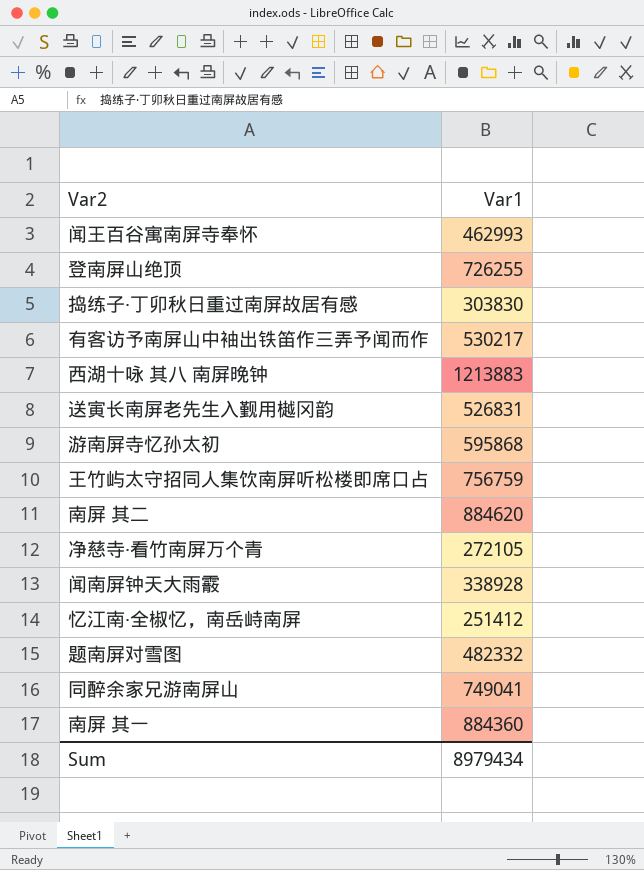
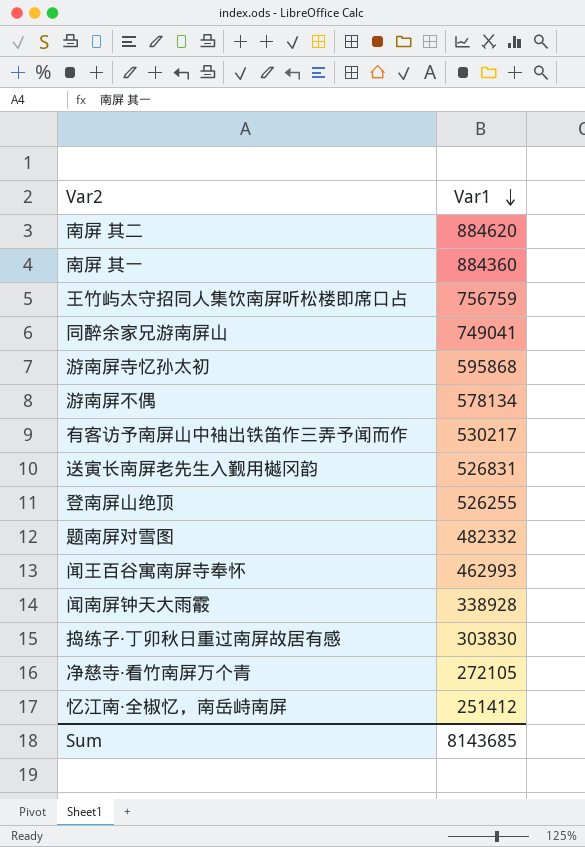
row order: none -> Var1 descending
row 西湖十咏 其八 南屏晚钟: 1213883 -> none
row 游南屏不偶: none -> 578134
登南屏山绝顶 | Var1: 726255 -> 526255
Sum | Var1: 8979434 -> 8143685

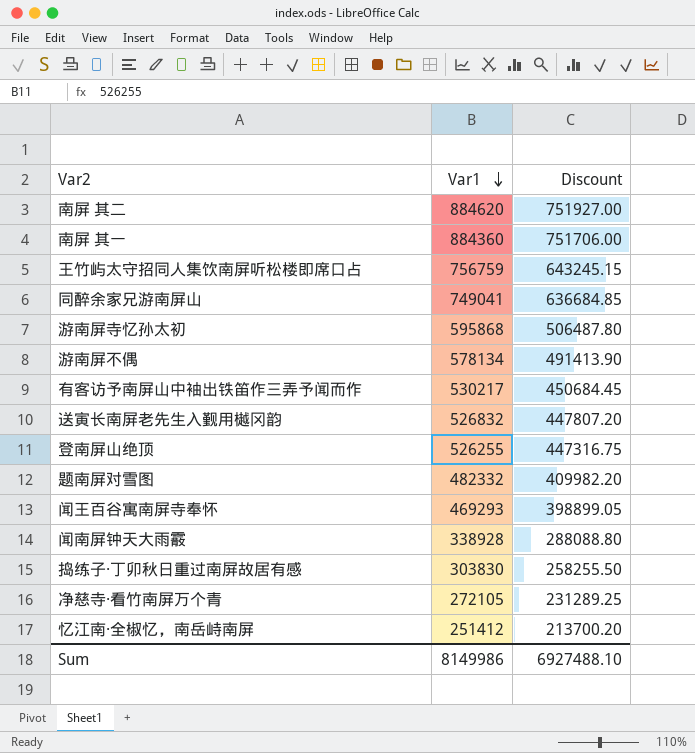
column Discount | formula: none -> [Var1] * 0.85
送寅长南屏老先生入觐用樾冈韵 | Var1: 526831 -> 526832
闻王百谷寓南屏寺奉怀 | Var1: 462993 -> 469293
Sum | Var1: 8143685 -> 8149986

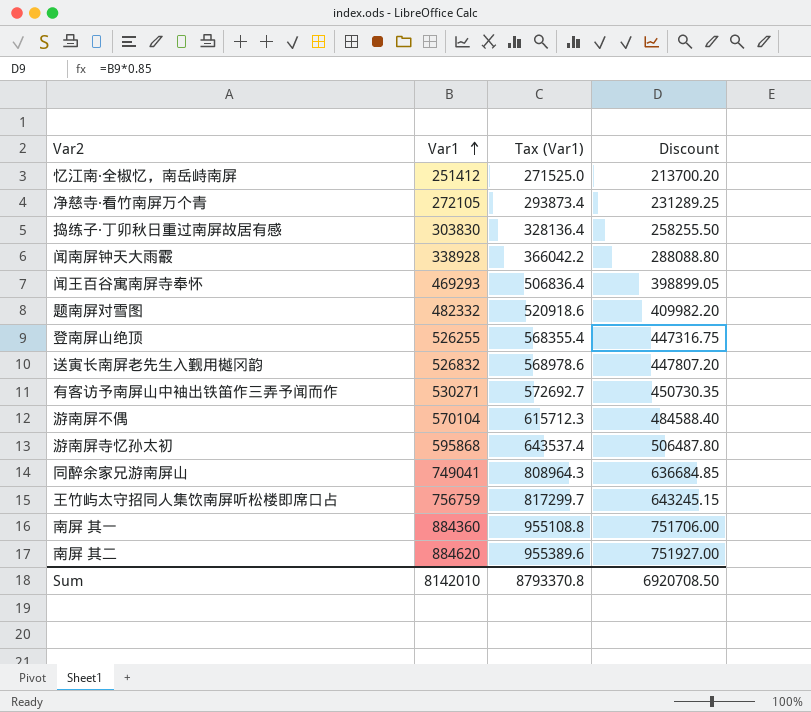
row order: Var1 descending -> Var1 ascending
column Tax (Var1) | formula: none -> [Var1] * 1.08
有客访予南屏山中袖出铁笛作三弄予闻而作 | Var1: 530217 -> 530271
有客访予南屏山中袖出铁笛作三弄予闻而作 | Discount: 450684.45 -> 450730.35
游南屏不偶 | Var1: 578134 -> 570104
游南屏不偶 | Discount: 491413.90 -> 484588.40
Sum | Var1: 8149986 -> 8142010
Sum | Discount: 6927488.10 -> 6920708.50

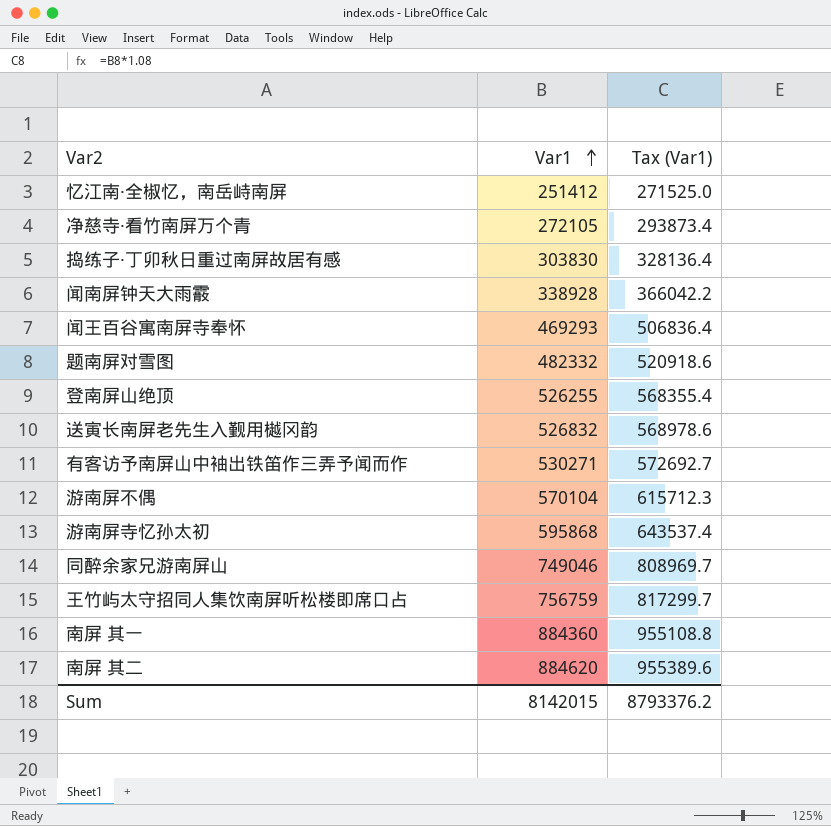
column Discount | formula: [Var1] * 0.85 -> none
同醉余家兄游南屏山 | Var1: 749041 -> 749046
同醉余家兄游南屏山 | Tax (Var1): 808964.3 -> 808969.7
Sum | Var1: 8142010 -> 8142015
Sum | Tax (Var1): 8793370.8 -> 8793376.2

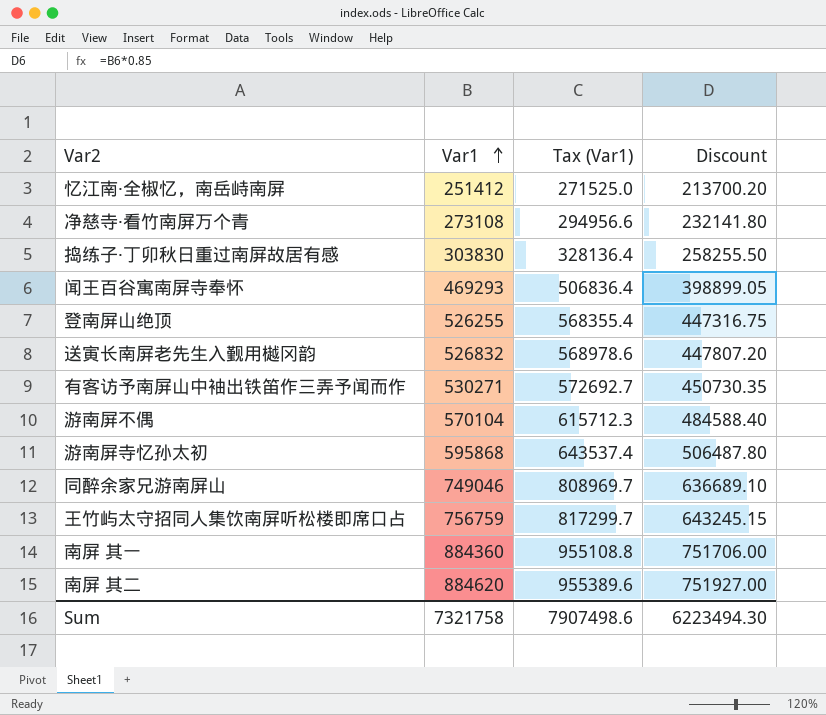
column Discount | formula: none -> [Var1] * 0.85
row 闻南屏钟天大雨霰: 338928 | 366042.2 -> none
row 题南屏对雪图: 482332 | 520918.6 -> none
净慈寺·看竹南屏万个青 | Var1: 272105 -> 273108
净慈寺·看竹南屏万个青 | Tax (Var1): 293873.4 -> 294956.6
Sum | Var1: 8142015 -> 7321758
Sum | Tax (Var1): 8793376.2 -> 7907498.6

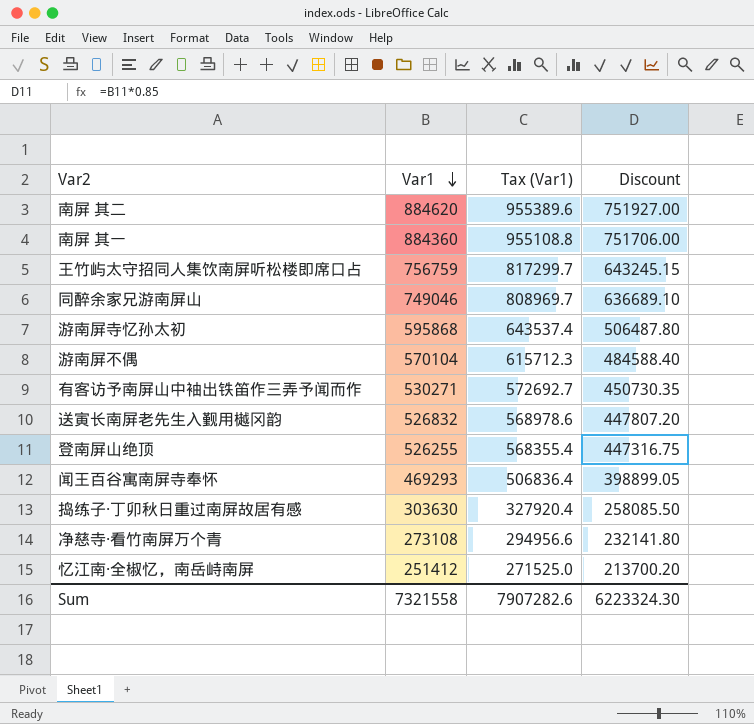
row order: Var1 ascending -> Var1 descending
捣练子·丁卯秋日重过南屏故居有感 | Var1: 303830 -> 303630
捣练子·丁卯秋日重过南屏故居有感 | Tax (Var1): 328136.4 -> 327920.4
捣练子·丁卯秋日重过南屏故居有感 | Discount: 258255.50 -> 258085.50
Sum | Var1: 7321758 -> 7321558
Sum | Tax (Var1): 7907498.6 -> 7907282.6
Sum | Discount: 6223494.30 -> 6223324.30

